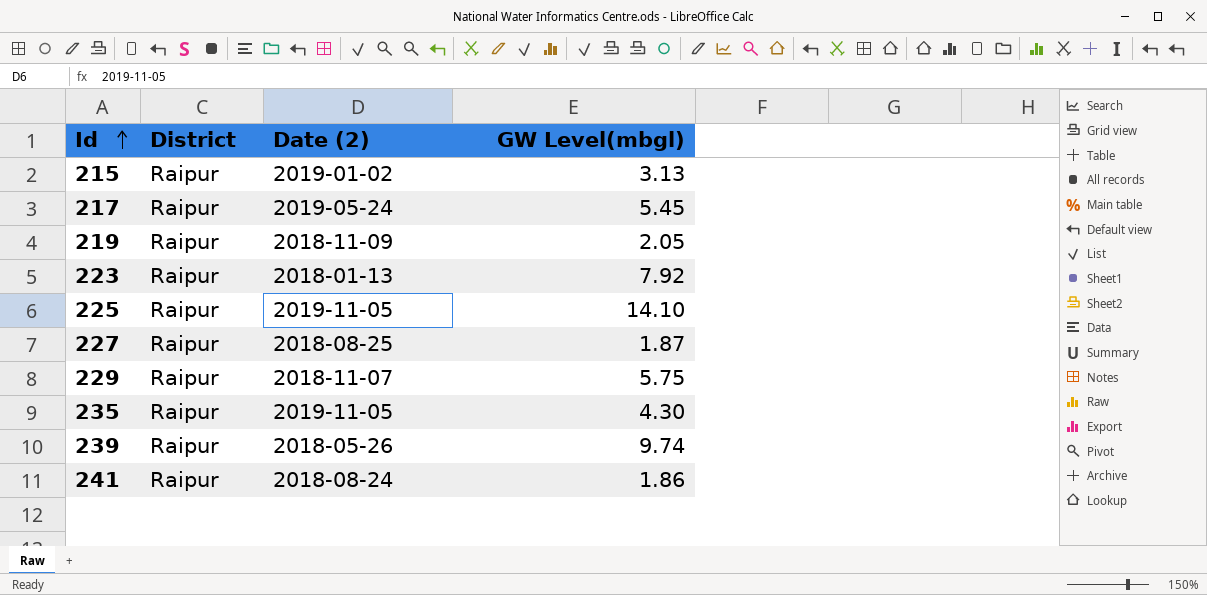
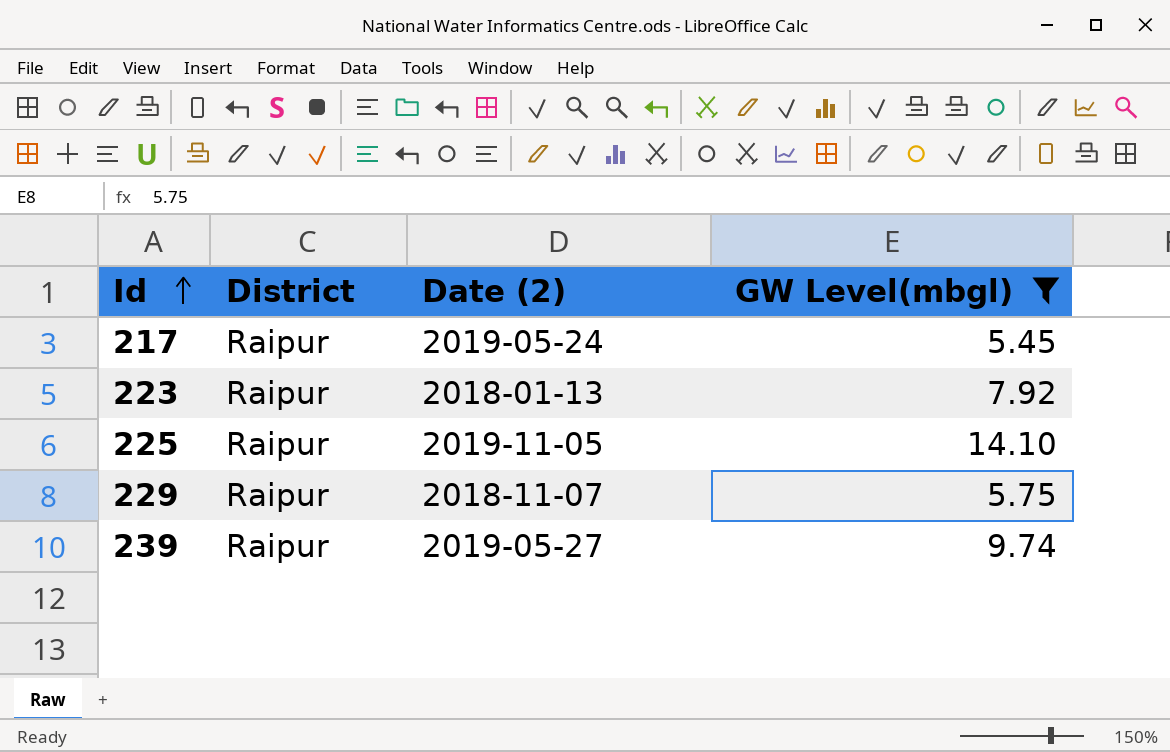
filter: none -> GW Level(mbgl) >= 5.45
239 | Date (2): 2018-05-26 -> 2019-05-27

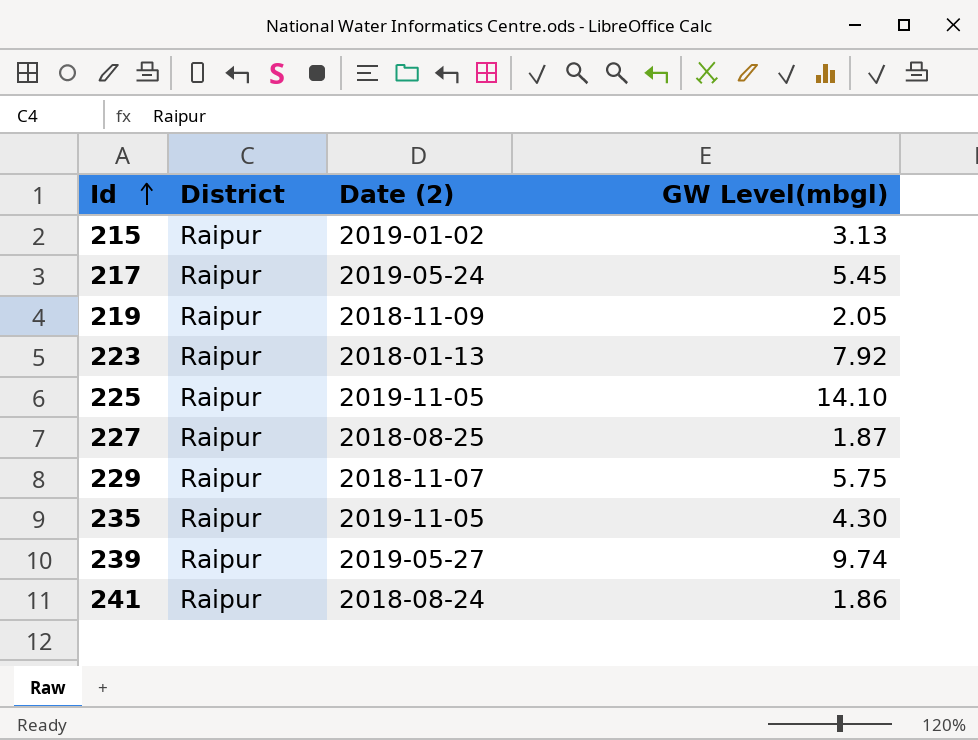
filter: GW Level(mbgl) >= 5.45 -> none

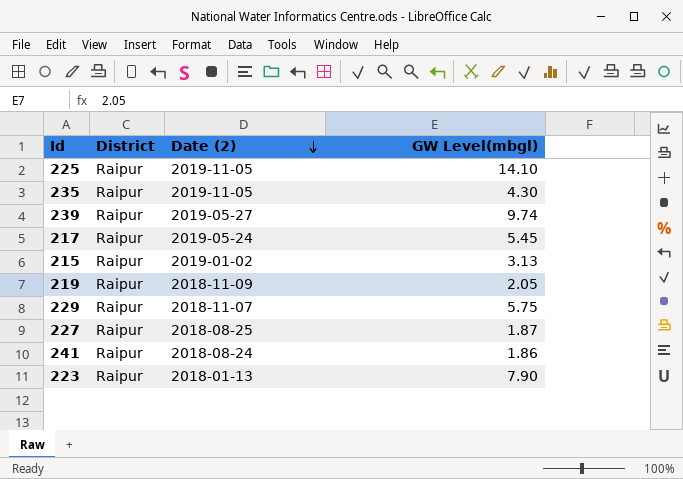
row order: Id ascending -> Date (2) descending
223 | GW Level(mbgl): 7.92 -> 7.90

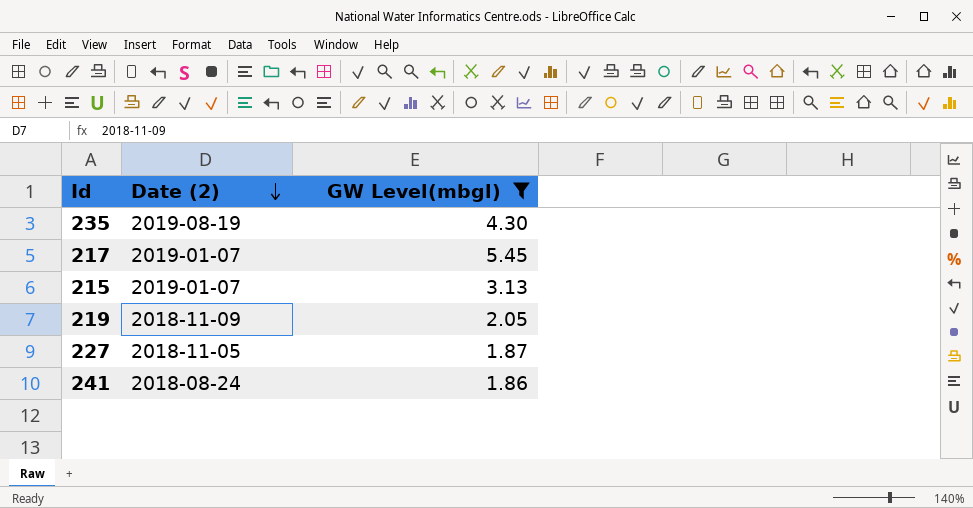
filter: none -> GW Level(mbgl) <= 5.45
column District | position: 2 -> none
235 | Date (2): 2019-11-05 -> 2019-08-19
217 | Date (2): 2019-05-24 -> 2019-01-07
215 | Date (2): 2019-01-02 -> 2019-01-07
227 | Date (2): 2018-08-25 -> 2018-11-05

